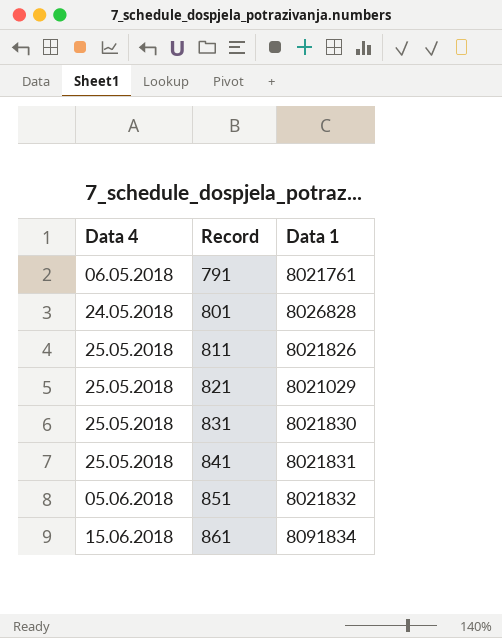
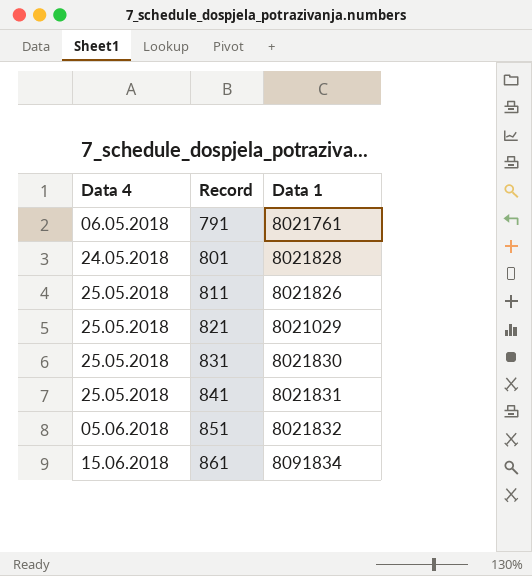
801 | Data 1: 8026828 -> 8021828

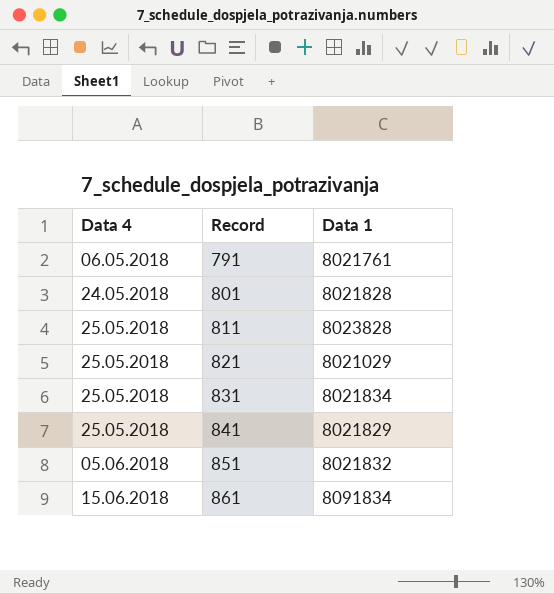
811 | Data 1: 8021826 -> 8023828
831 | Data 1: 8021830 -> 8021834
841 | Data 1: 8021831 -> 8021829

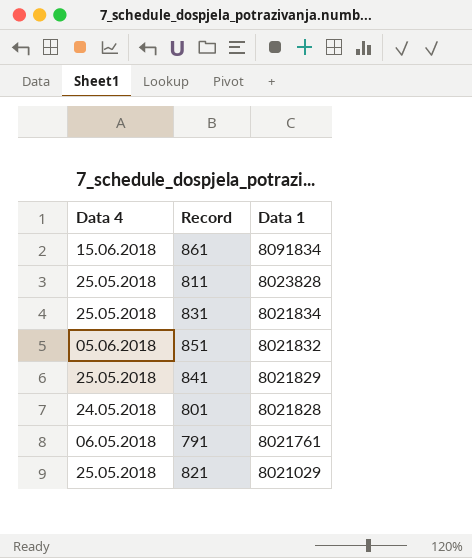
row order: Data 4 ascending -> Data 1 descending

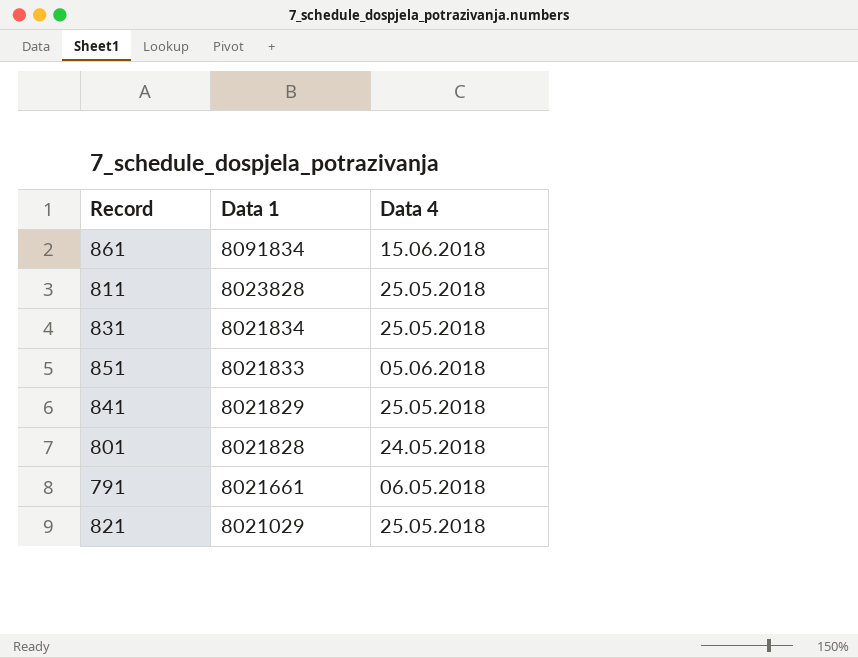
column Data 4 | position: 1 -> 3
851 | Data 1: 8021832 -> 8021833
791 | Data 1: 8021761 -> 8021661

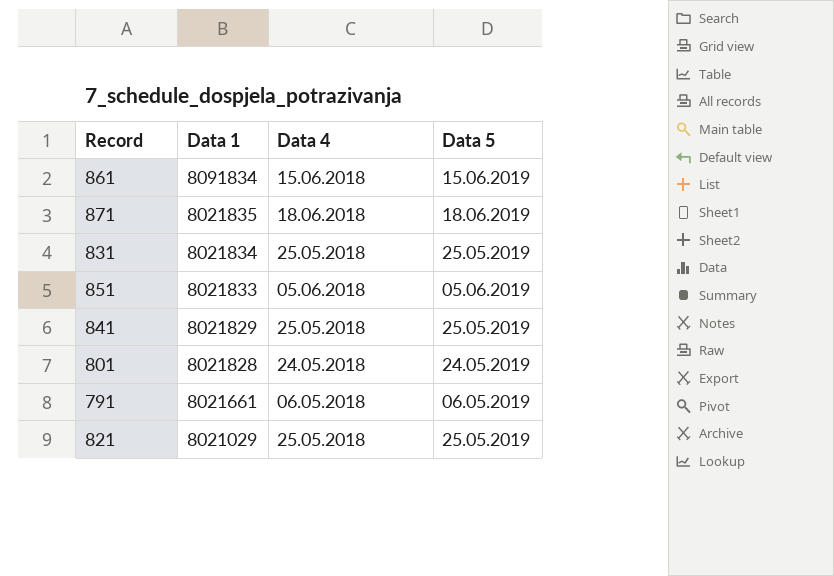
column Data 5 | position: none -> 4
row 811: 8023828 | 25.05.2018 -> none
row 871: none -> 8021835 | 18.06.2018 | 18.06.2019

